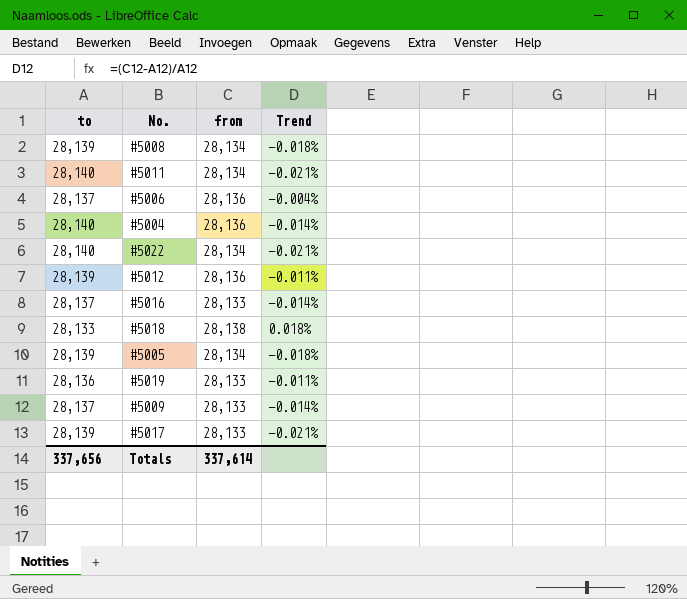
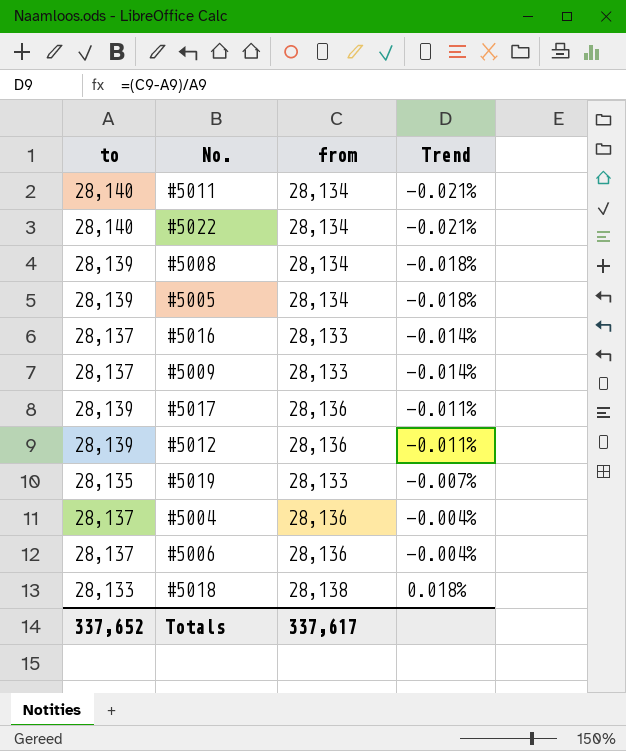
row order: none -> Trend ascending
#5017 | from: 28,133 -> 28,136
#5017 | Trend: -0.021% -> -0.011%
#5019 | to: 28,136 -> 28,135
#5019 | Trend: -0.011% -> -0.007%
#5004 | to: 28,140 -> 28,137
#5004 | Trend: -0.014% -> -0.004%
Totals | to: 337,656 -> 337,652
Totals | from: 337,614 -> 337,617

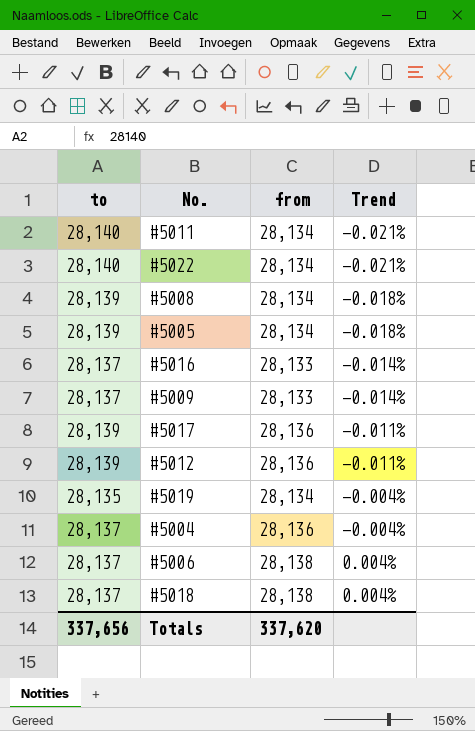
#5019 | from: 28,133 -> 28,134
#5019 | Trend: -0.007% -> -0.004%
#5006 | from: 28,136 -> 28,138
#5006 | Trend: -0.004% -> 0.004%
#5018 | to: 28,133 -> 28,137
#5018 | Trend: 0.018% -> 0.004%
Totals | to: 337,652 -> 337,656
Totals | from: 337,617 -> 337,620

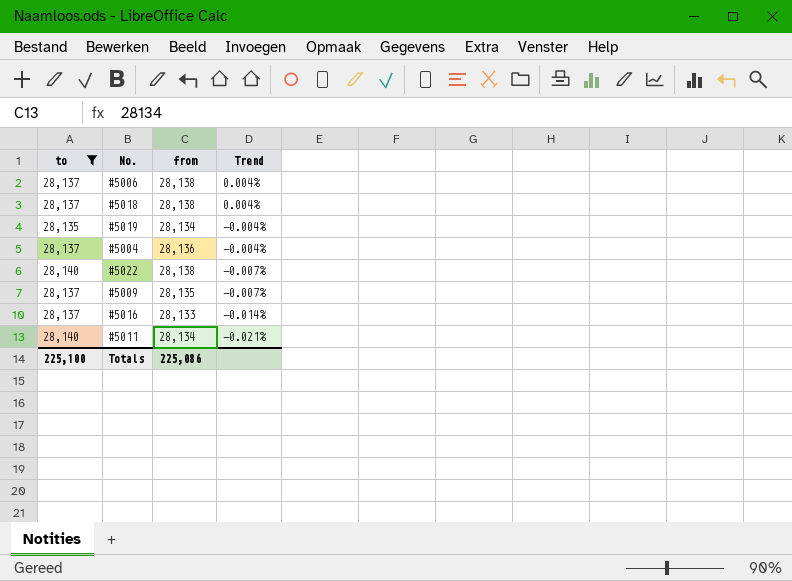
filter: none -> to != 28,139
row order: Trend ascending -> Trend descending
#5022 | from: 28,134 -> 28,138
#5022 | Trend: -0.021% -> -0.007%
#5009 | from: 28,133 -> 28,135
#5009 | Trend: -0.014% -> -0.007%
Totals | to: 337,656 -> 225,100
Totals | from: 337,620 -> 225,086

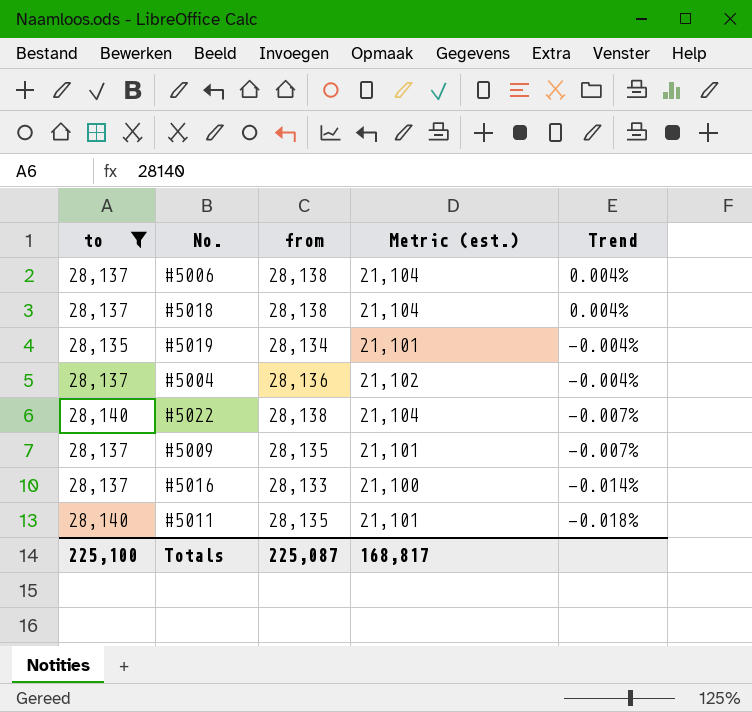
column Metric (est.) | formula: none -> [from] * 0.75
#5011 | from: 28,134 -> 28,135
#5011 | Trend: -0.021% -> -0.018%
Totals | from: 225,086 -> 225,087

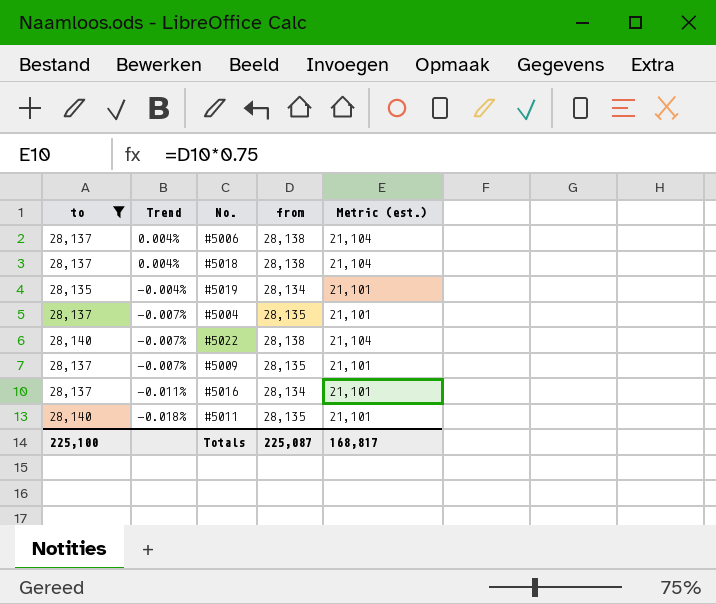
column Trend | position: 5 -> 2
#5004 | Trend: -0.004% -> -0.007%
#5004 | from: 28,136 -> 28,135
#5004 | Metric (est.): 21,102 -> 21,101
#5016 | Trend: -0.014% -> -0.011%
#5016 | from: 28,133 -> 28,134
#5016 | Metric (est.): 21,100 -> 21,101

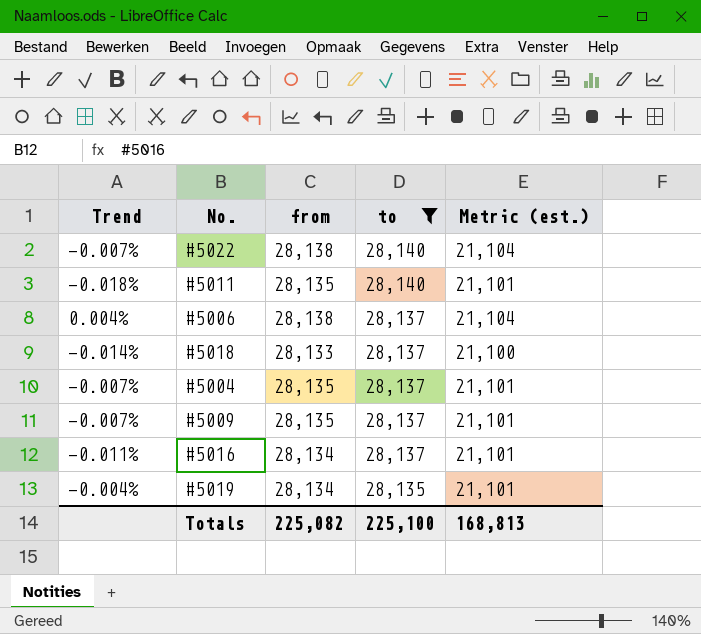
row order: Trend descending -> to descending
column to | position: 1 -> 4
#5018 | Trend: 0.004% -> -0.014%
#5018 | from: 28,138 -> 28,133
#5018 | Metric (est.): 21,104 -> 21,100
Totals | from: 225,087 -> 225,082
Totals | Metric (est.): 168,817 -> 168,813

